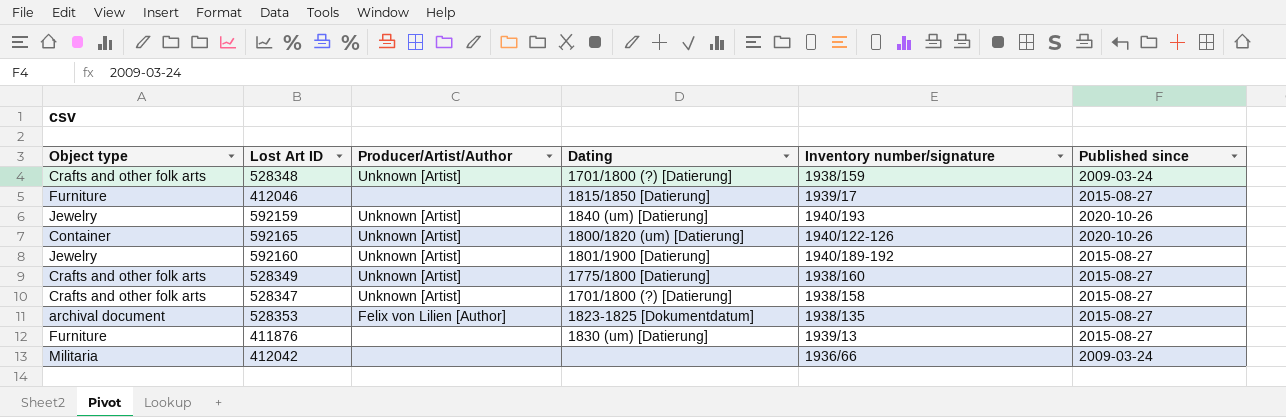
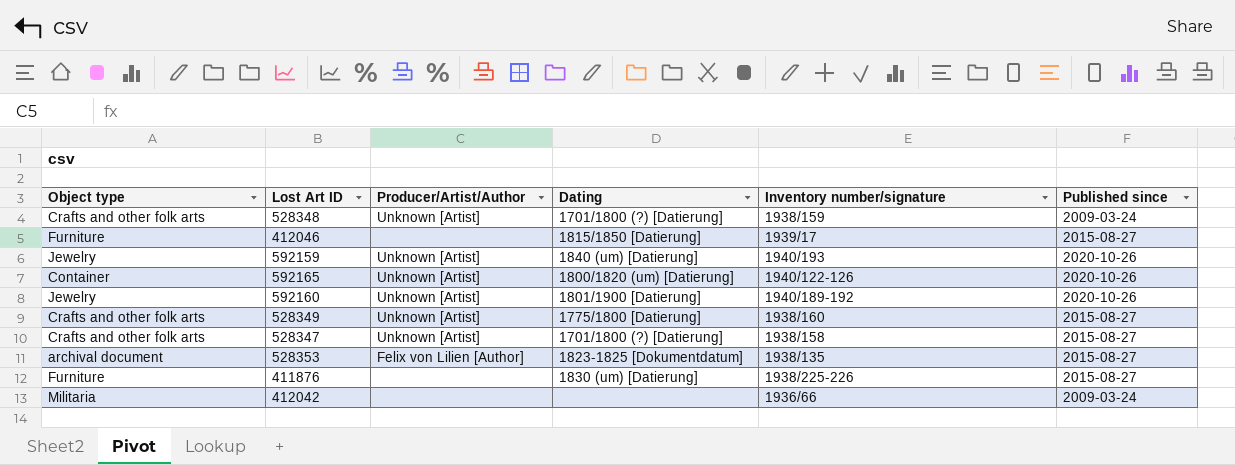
592160 | Published since: 2015-08-27 -> 2020-10-26
411876 | Inventory number/signature: 1939/13 -> 1938/225-226

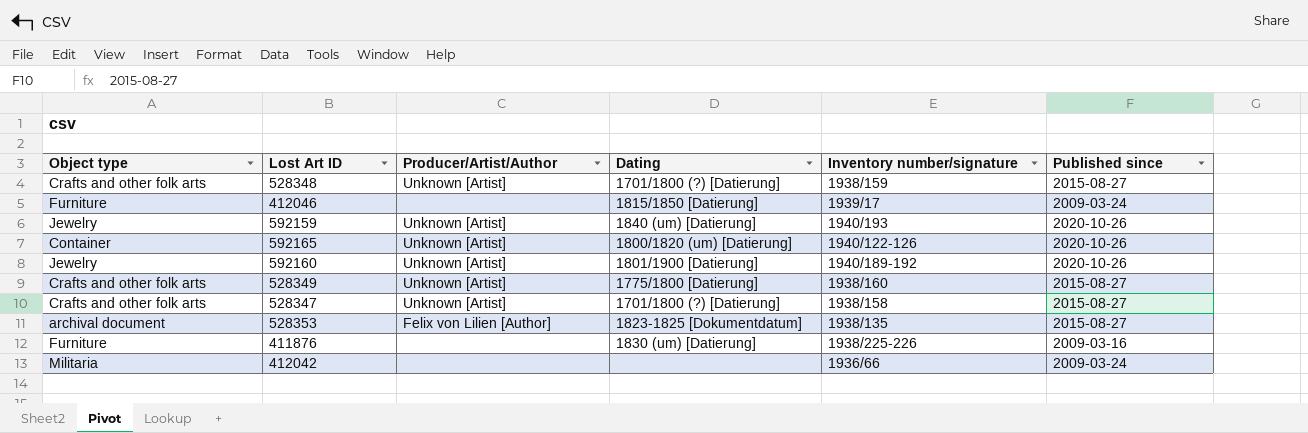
528348 | Published since: 2009-03-24 -> 2015-08-27
412046 | Published since: 2015-08-27 -> 2009-03-24
411876 | Published since: 2015-08-27 -> 2009-03-16

